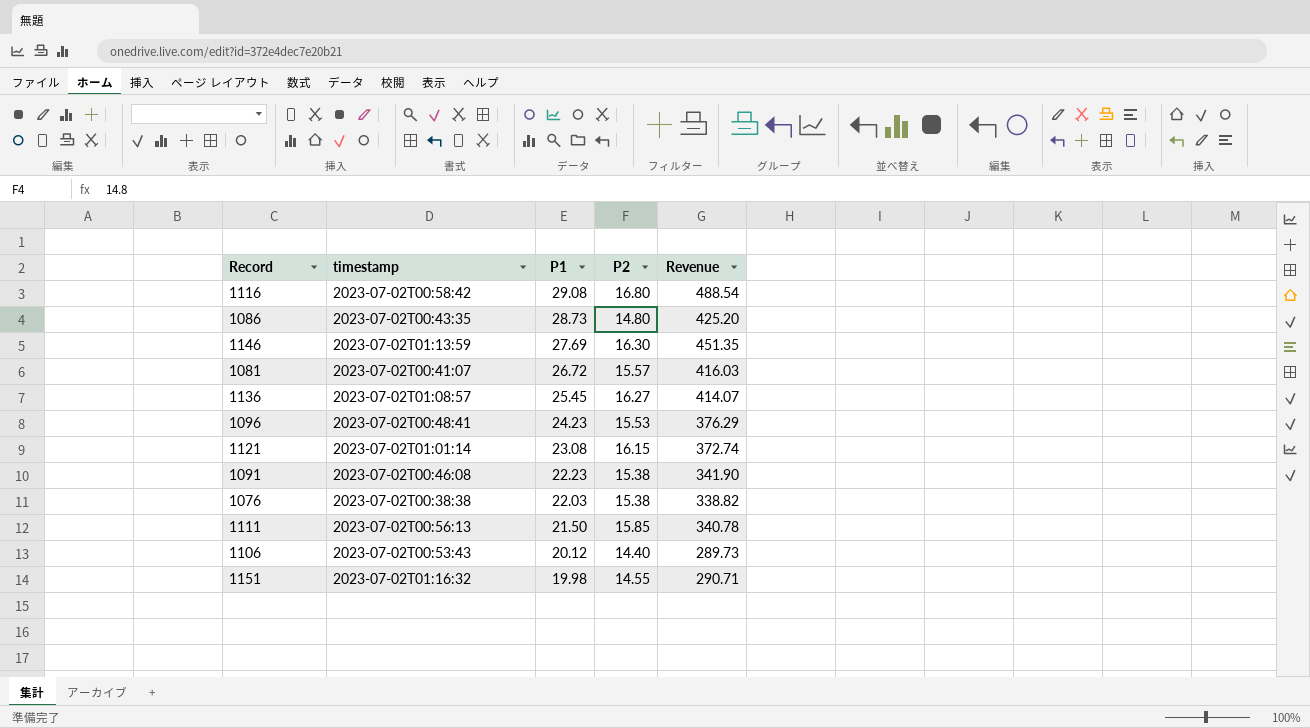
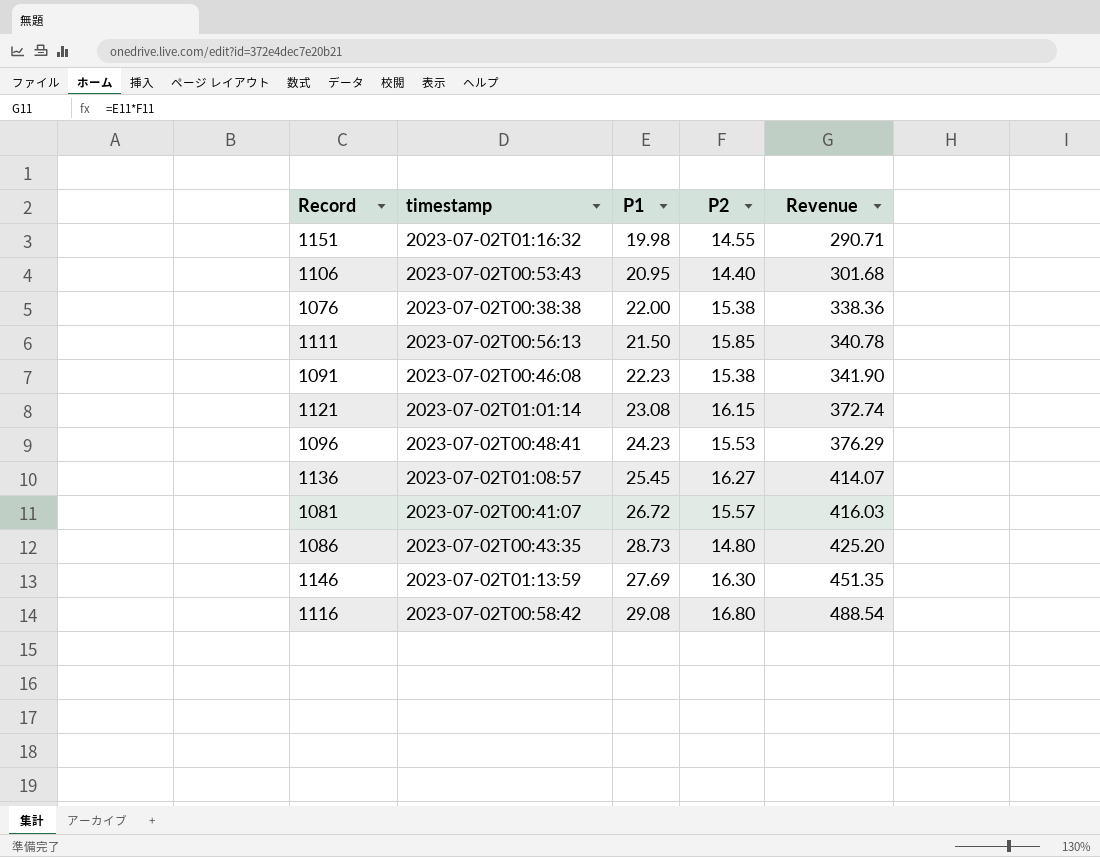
row order: P1 descending -> Revenue ascending
1106 | P1: 20.12 -> 20.95
1106 | Revenue: 289.73 -> 301.68
1076 | P1: 22.03 -> 22.00
1076 | Revenue: 338.82 -> 338.36

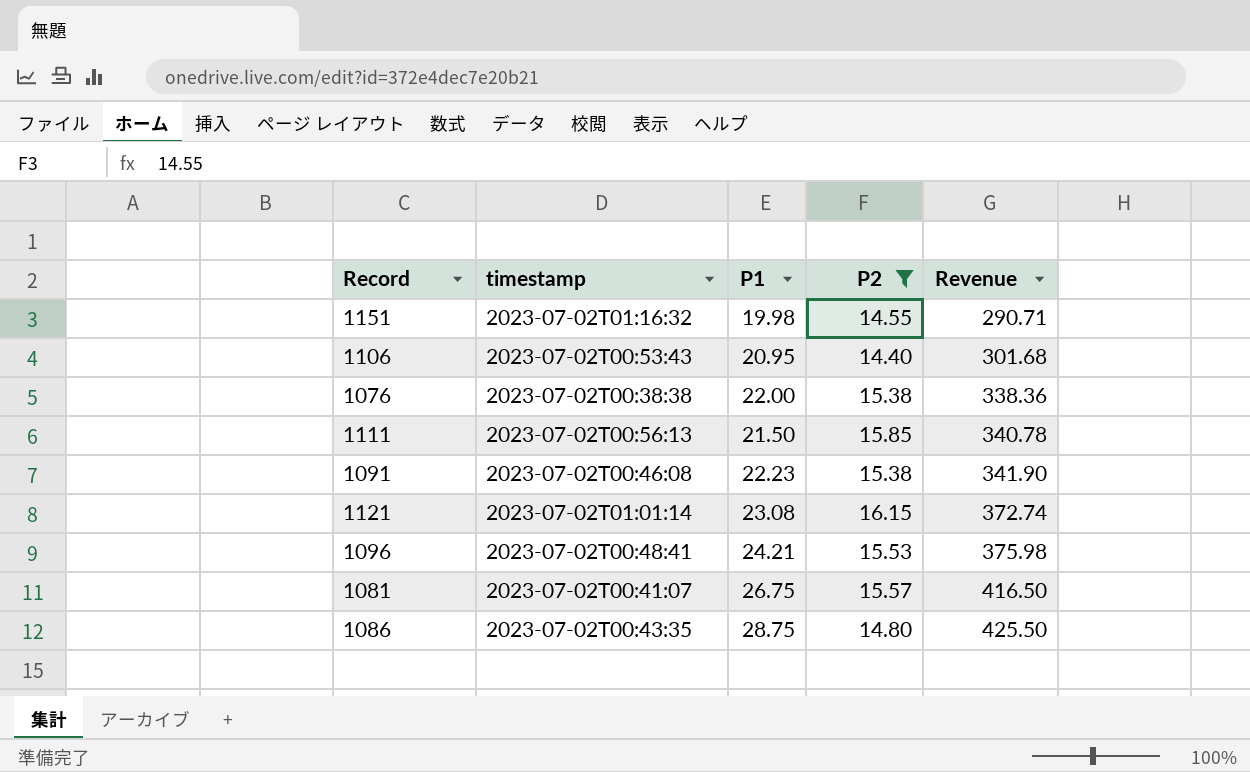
filter: none -> P2 <= 16.15
1096 | P1: 24.23 -> 24.21
1096 | Revenue: 376.29 -> 375.98
1081 | P1: 26.72 -> 26.75
1081 | Revenue: 416.03 -> 416.50
1086 | P1: 28.73 -> 28.75
1086 | Revenue: 425.20 -> 425.50

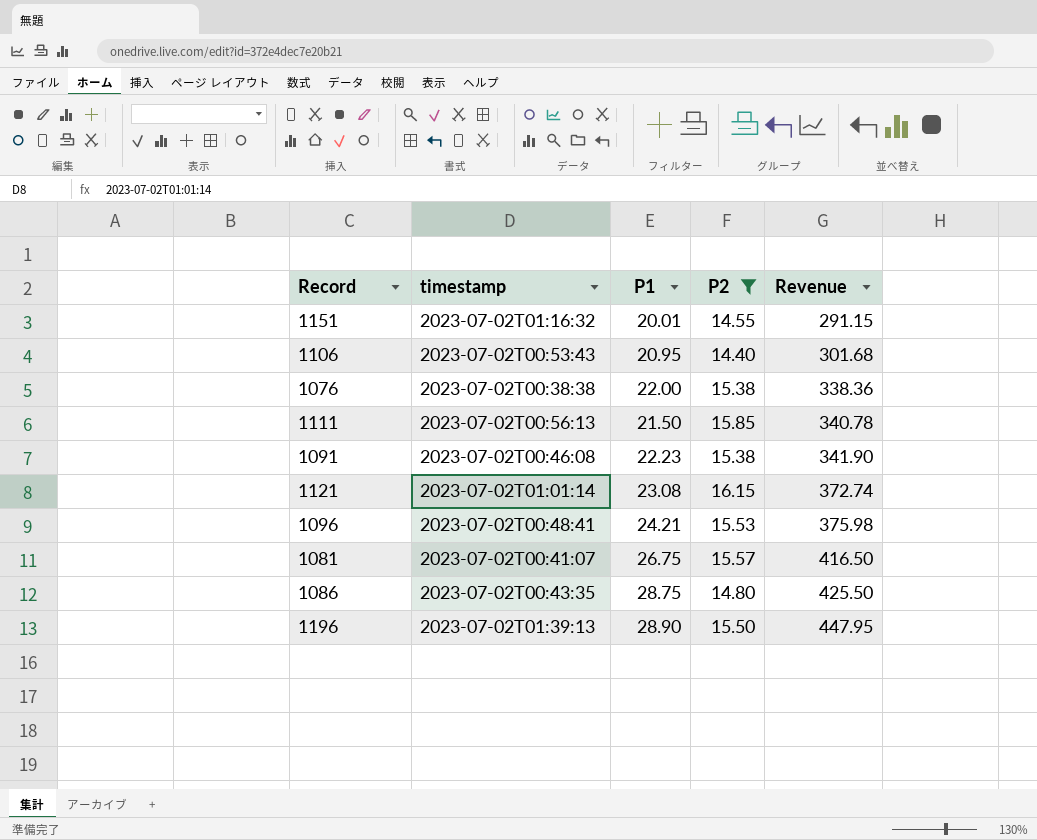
1151 | P1: 19.98 -> 20.01
1151 | Revenue: 290.71 -> 291.15
row 1196: none -> 2023-07-02T01:39:13 | 28.90 | 15.50 | 447.95

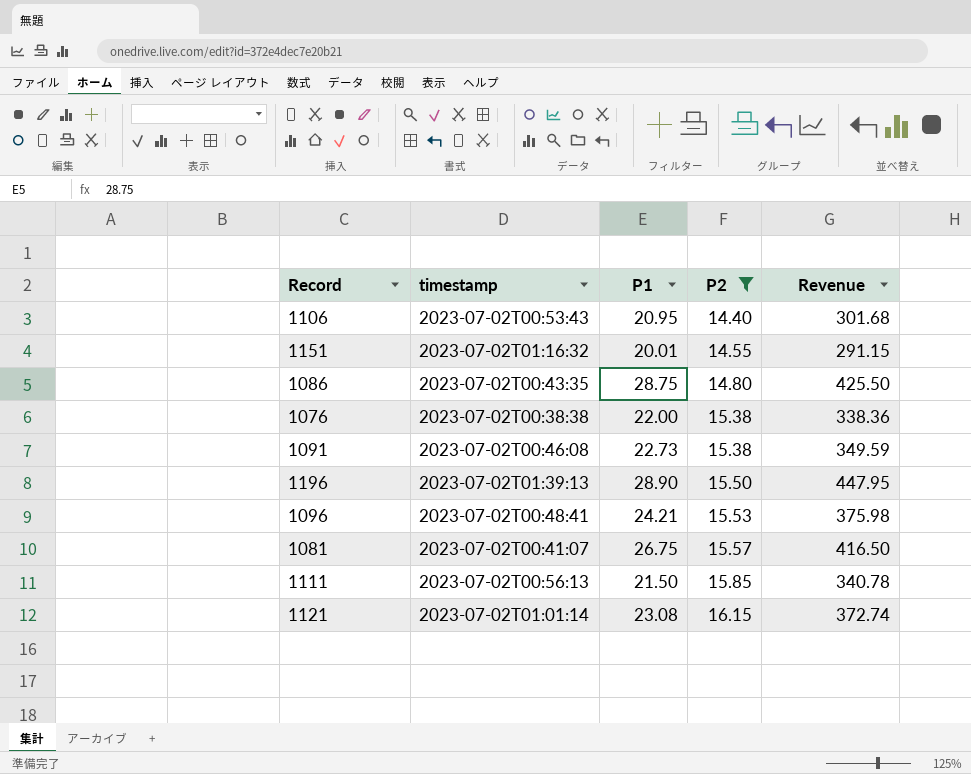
row order: Revenue ascending -> P2 ascending
1091 | P1: 22.23 -> 22.73
1091 | Revenue: 341.90 -> 349.59

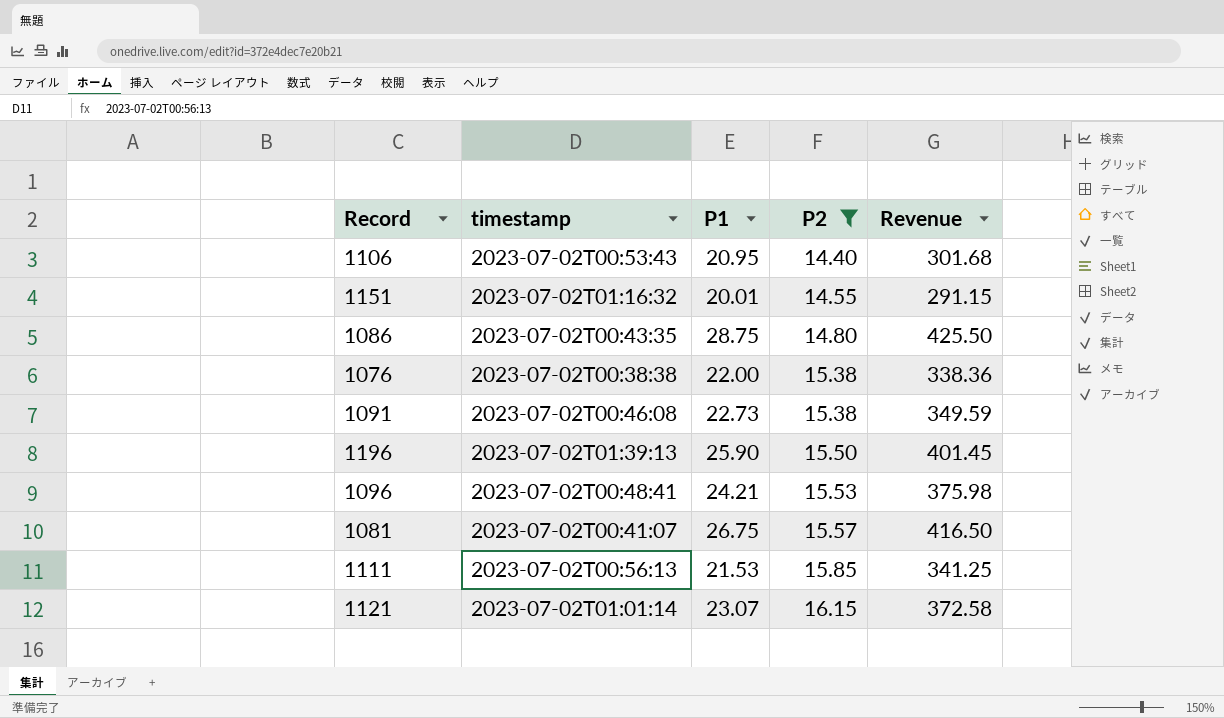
1196 | P1: 28.90 -> 25.90
1196 | Revenue: 447.95 -> 401.45
1111 | P1: 21.50 -> 21.53
1111 | Revenue: 340.78 -> 341.25
1121 | P1: 23.08 -> 23.07
1121 | Revenue: 372.74 -> 372.58

